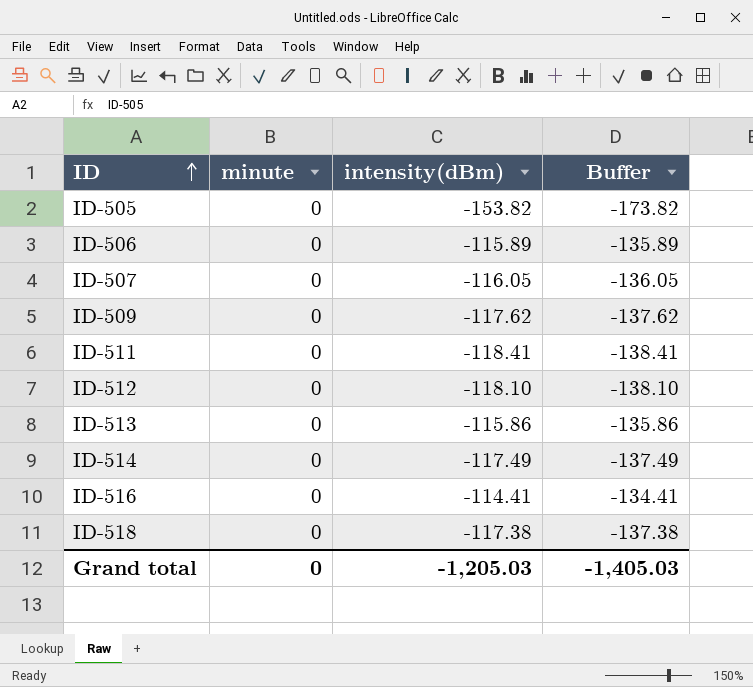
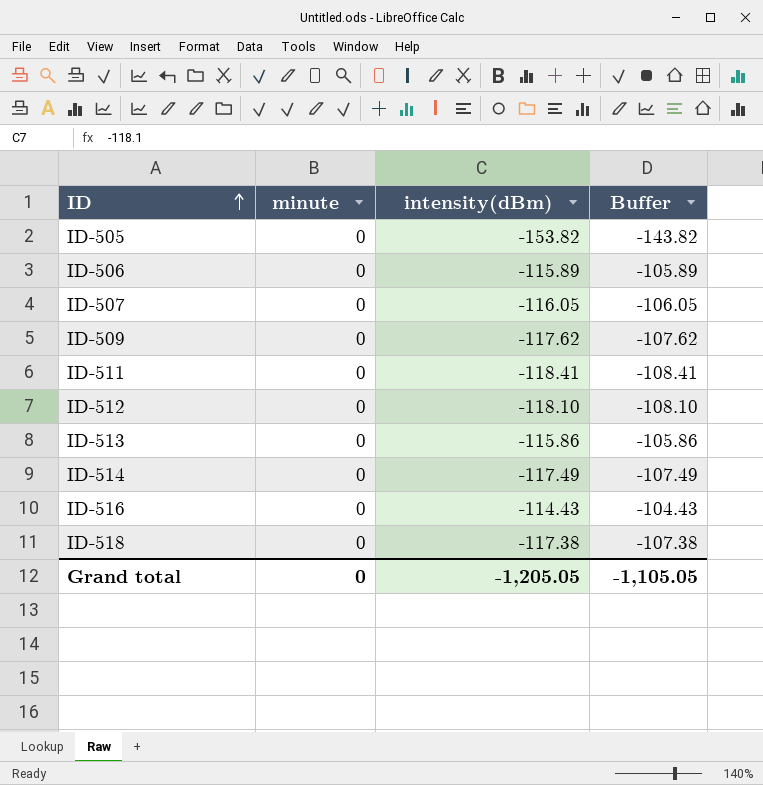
column Buffer | formula: [intensity(dBm)] - 20 -> [intensity(dBm)] + 10
ID-516 | intensity(dBm): -114.41 -> -114.43
Grand total | intensity(dBm): -1,205.03 -> -1,205.05
Grand total | Buffer: -1,405.03 -> -1,105.05

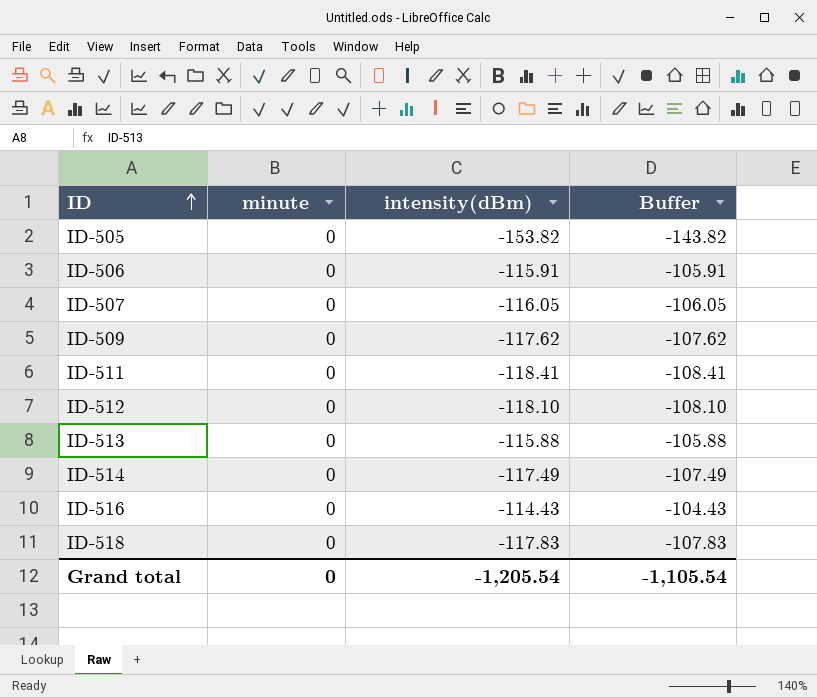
ID-506 | intensity(dBm): -115.89 -> -115.91
ID-506 | Buffer: -105.89 -> -105.91
ID-513 | intensity(dBm): -115.86 -> -115.88
ID-513 | Buffer: -105.86 -> -105.88
ID-518 | intensity(dBm): -117.38 -> -117.83
ID-518 | Buffer: -107.38 -> -107.83
Grand total | intensity(dBm): -1,205.05 -> -1,205.54
Grand total | Buffer: -1,105.05 -> -1,105.54

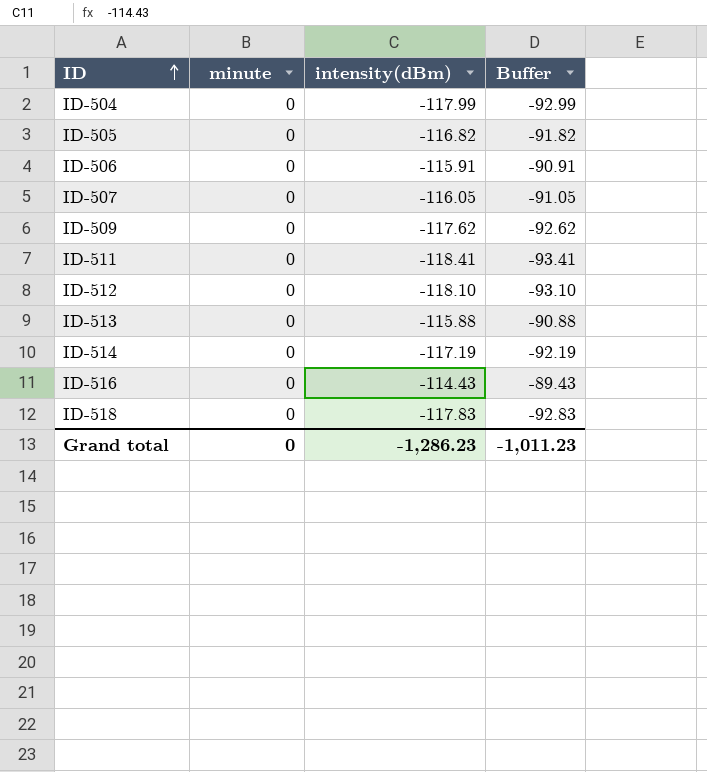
column Buffer | formula: [intensity(dBm)] + 10 -> [intensity(dBm)] + 25
row ID-504: none -> 0 | -117.99 | -92.99
ID-505 | intensity(dBm): -153.82 -> -116.82
ID-514 | intensity(dBm): -117.49 -> -117.19
Grand total | intensity(dBm): -1,205.54 -> -1,286.23
Grand total | Buffer: -1,105.54 -> -1,011.23

